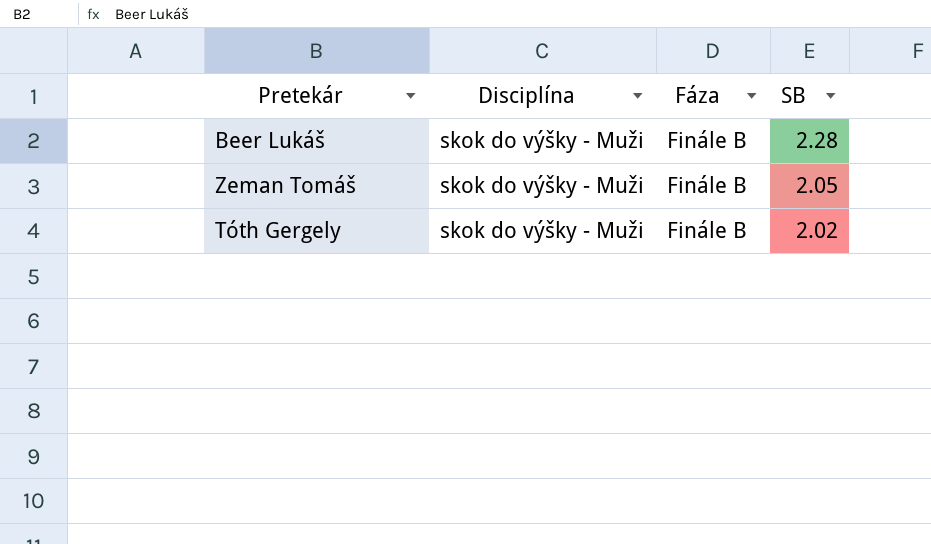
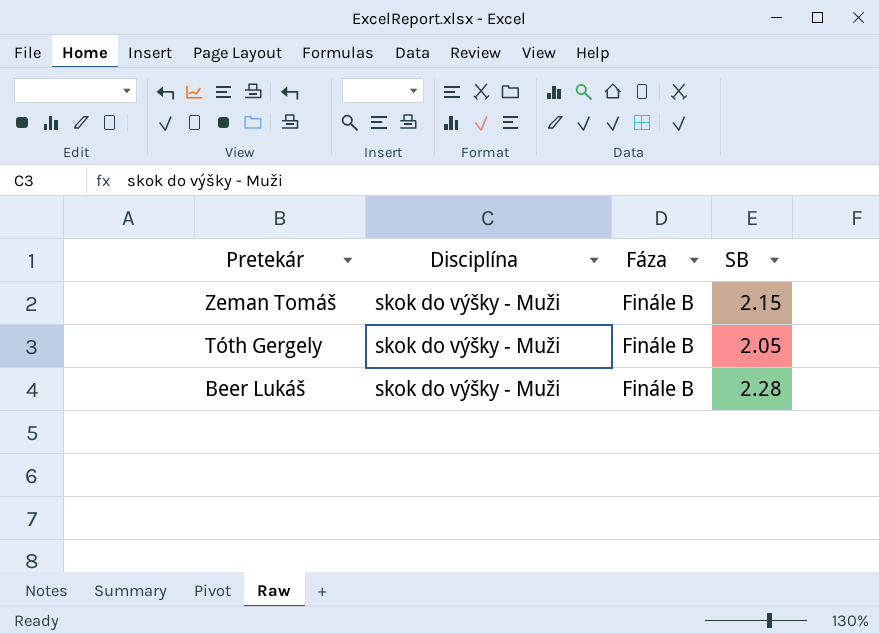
row order: SB descending -> Pretekár descending
Zeman Tomáš | SB: 2.05 -> 2.15
Tóth Gergely | SB: 2.02 -> 2.05

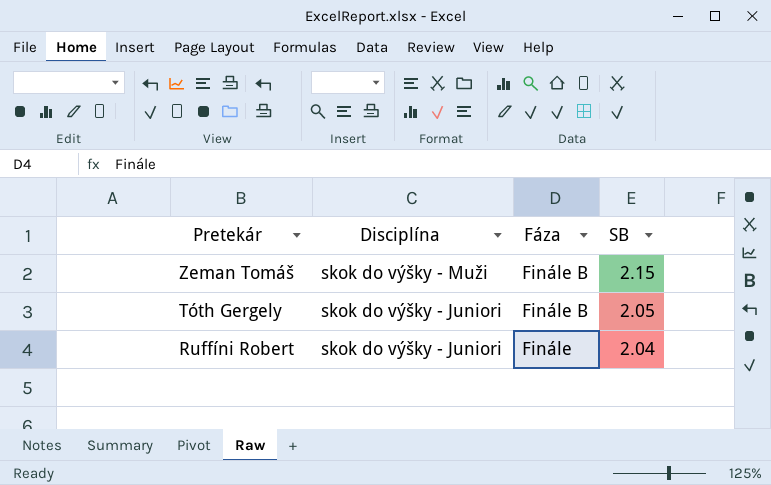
row Beer Lukáš: skok do výšky - Muži | Finále B | 2.28 -> none
Tóth Gergely | Disciplína: skok do výšky - Muži -> skok do výšky - Juniori
row Ruffíni Robert: none -> skok do výšky - Juniori | Finále | 2.04

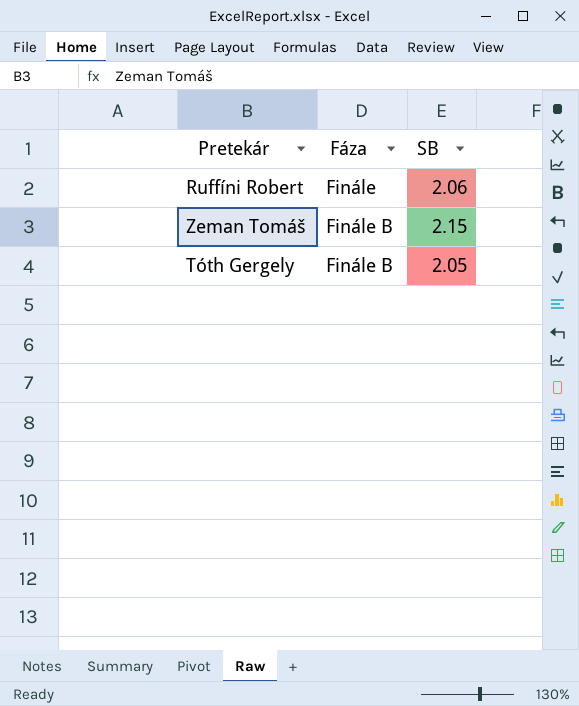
row order: Pretekár descending -> Fáza ascending
column Disciplína | position: 2 -> none
Ruffíni Robert | SB: 2.04 -> 2.06

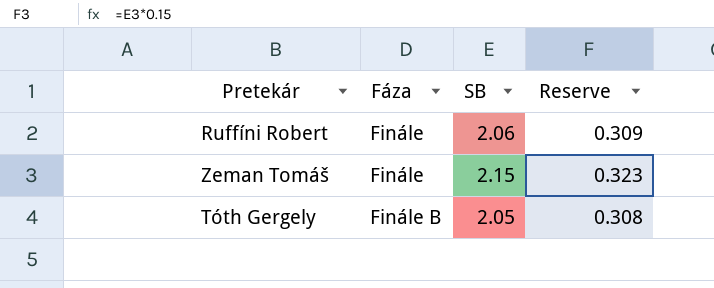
column Reserve | formula: none -> [SB] * 0.15
Zeman Tomáš | Fáza: Finále B -> Finále

